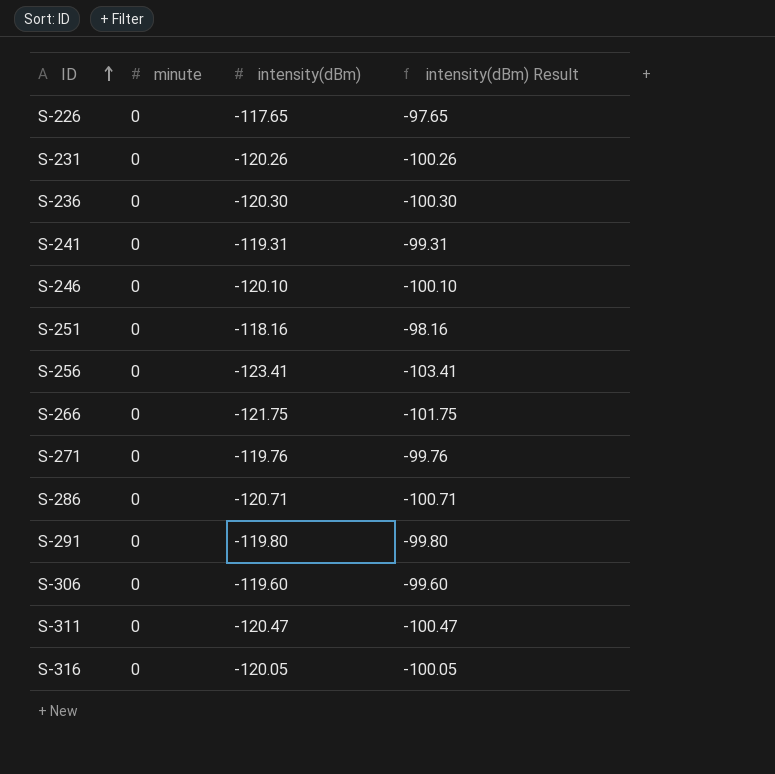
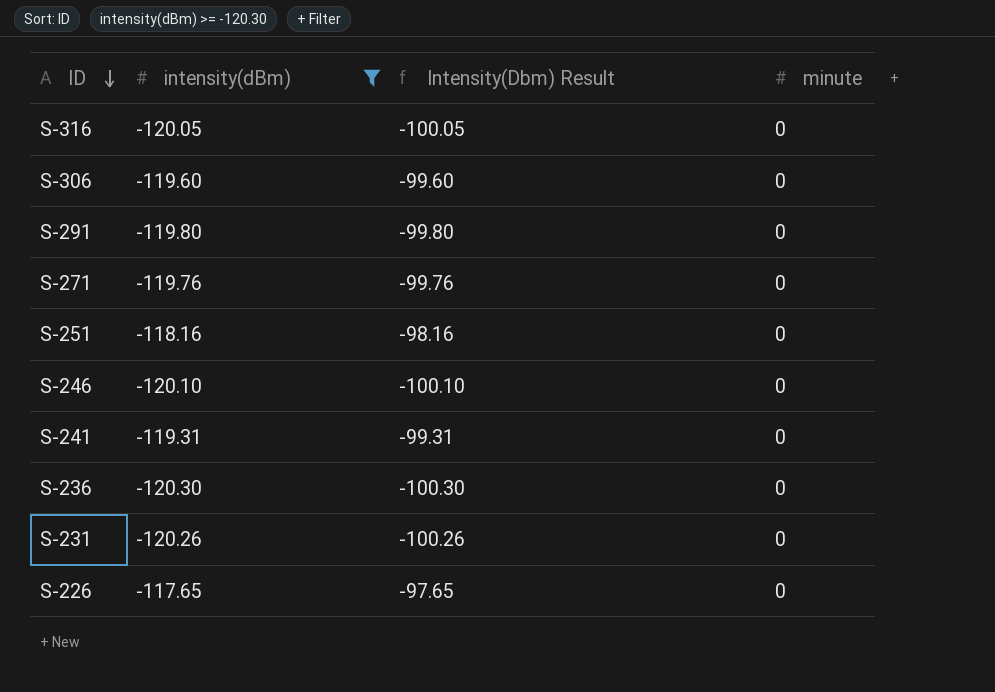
filter: none -> intensity(dBm) >= -120.30
row order: ID ascending -> ID descending
column name: intensity(dBm) Result -> Intensity(Dbm) Result
column minute | position: 2 -> 4

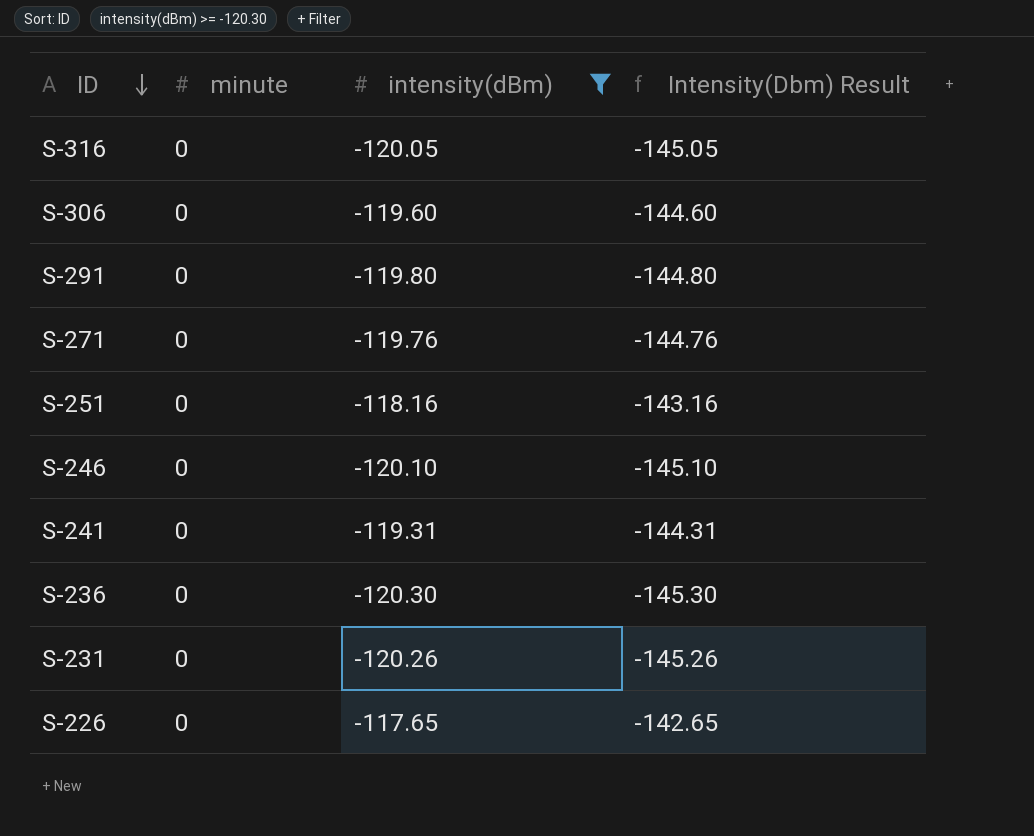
column minute | position: 4 -> 2
column Intensity(Dbm) Result | formula: [intensity(dBm)] + 20 -> [intensity(dBm)] - 25

